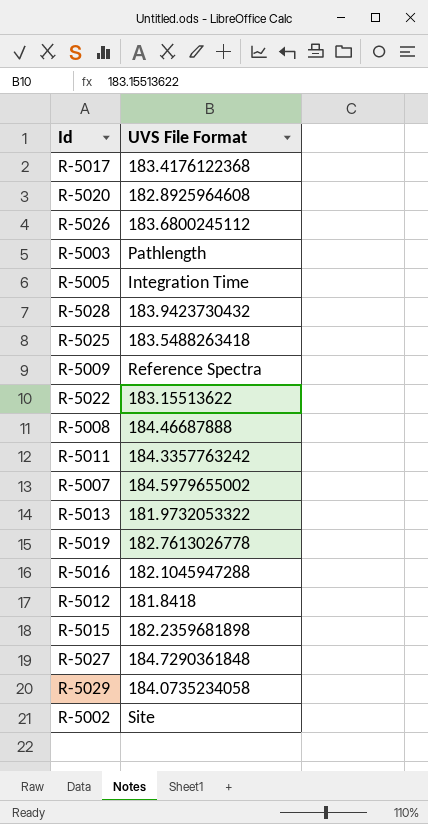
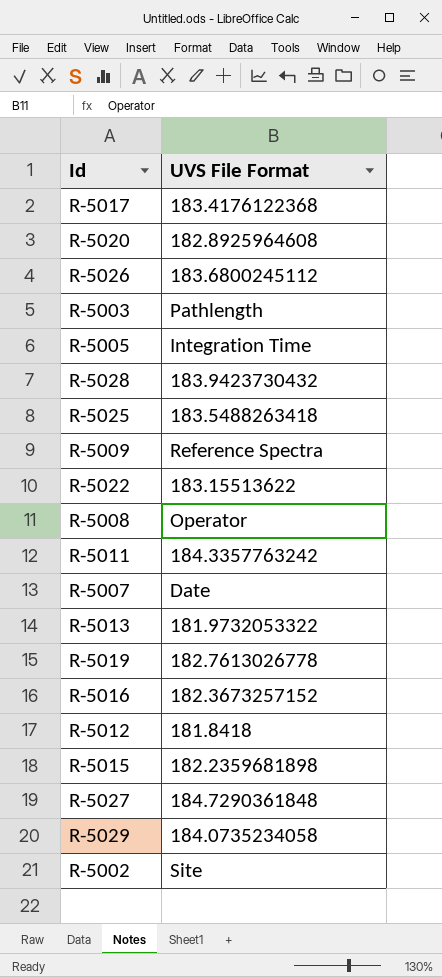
R-5008 | UVS File Format: 184.46687888 -> Operator
R-5007 | UVS File Format: 184.5979655002 -> Date
R-5016 | UVS File Format: 182.1045947288 -> 182.3673257152

